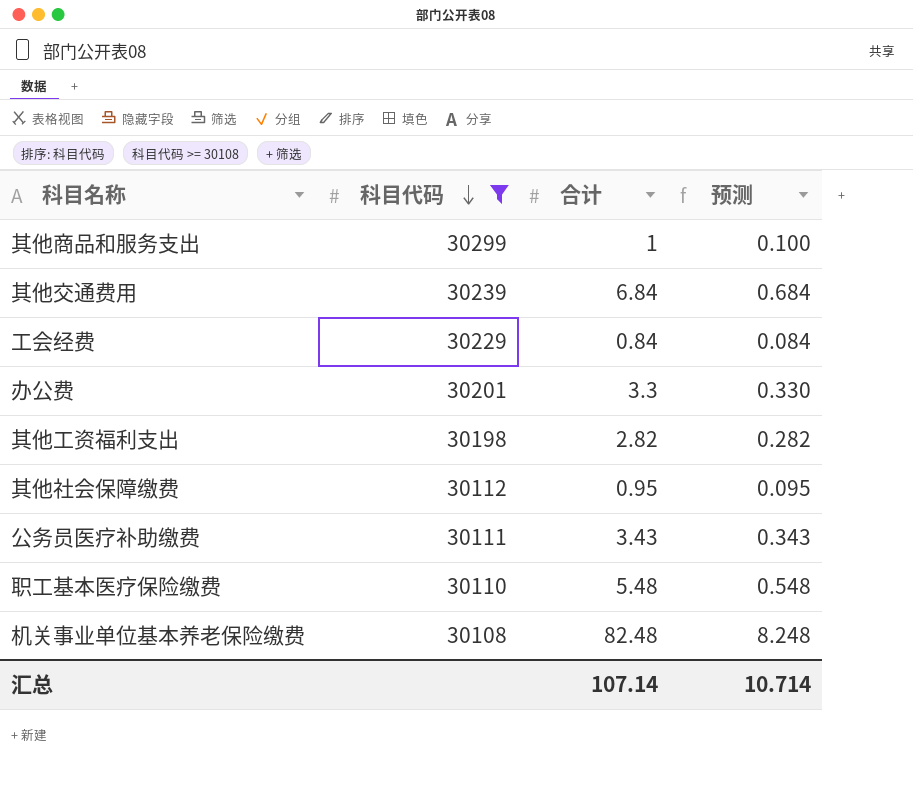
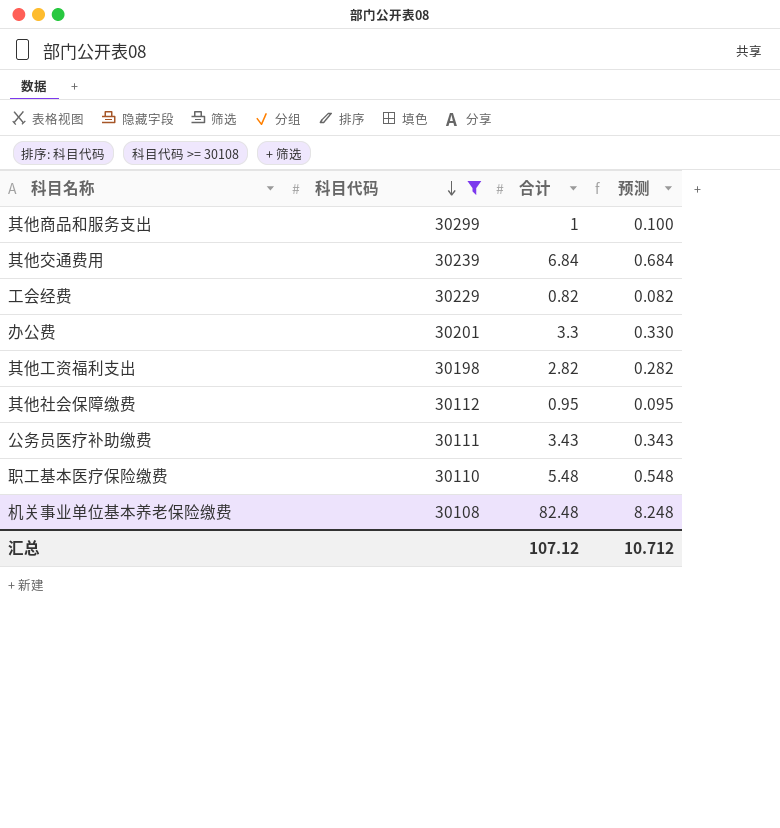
工会经费 | 合计: 0.84 -> 0.82
工会经费 | 预测: 0.084 -> 0.082
汇总 | 合计: 107.14 -> 107.12
汇总 | 预测: 10.714 -> 10.712

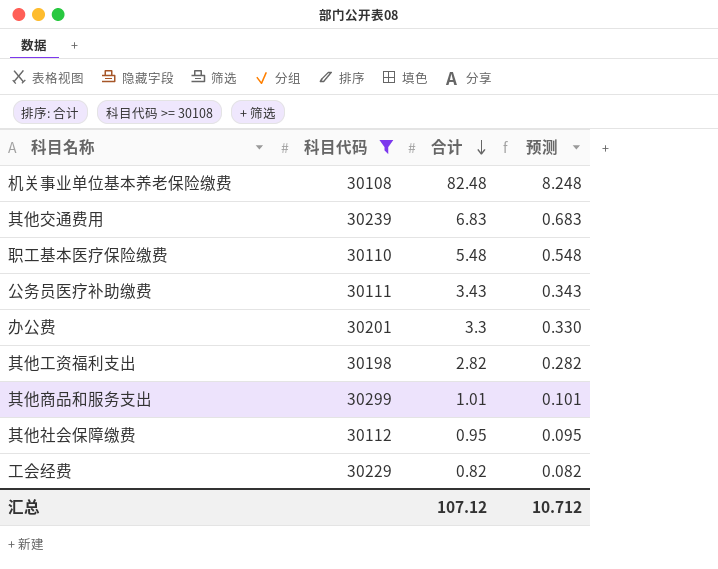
row order: 科目代码 descending -> 合计 descending
其他交通费用 | 合计: 6.84 -> 6.83
其他交通费用 | 预测: 0.684 -> 0.683
其他商品和服务支出 | 合计: 1 -> 1.01
其他商品和服务支出 | 预测: 0.100 -> 0.101

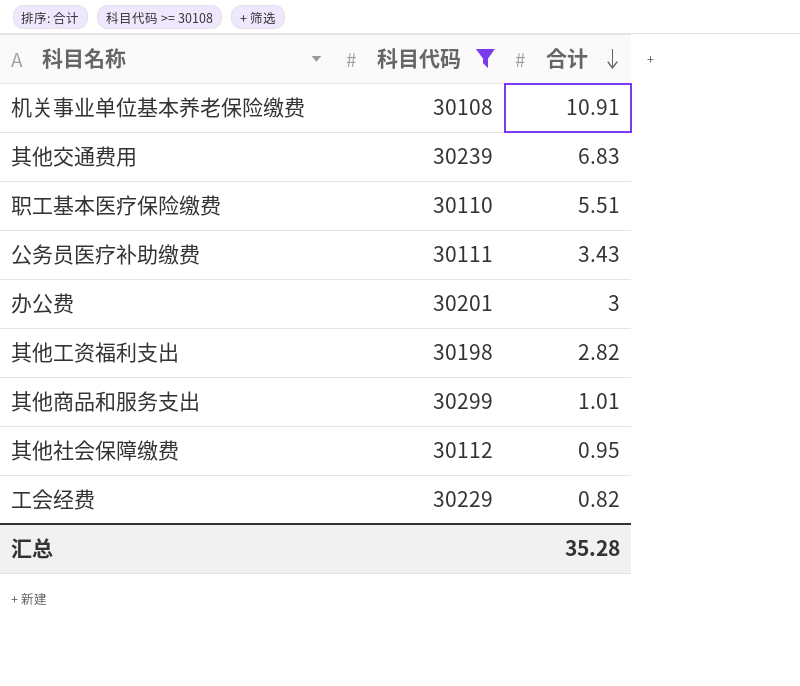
column 预测 | formula: [合计] * 0.1 -> none
机关事业单位基本养老保险缴费 | 合计: 82.48 -> 10.91
职工基本医疗保险缴费 | 合计: 5.48 -> 5.51
办公费 | 合计: 3.3 -> 3
汇总 | 合计: 107.12 -> 35.28

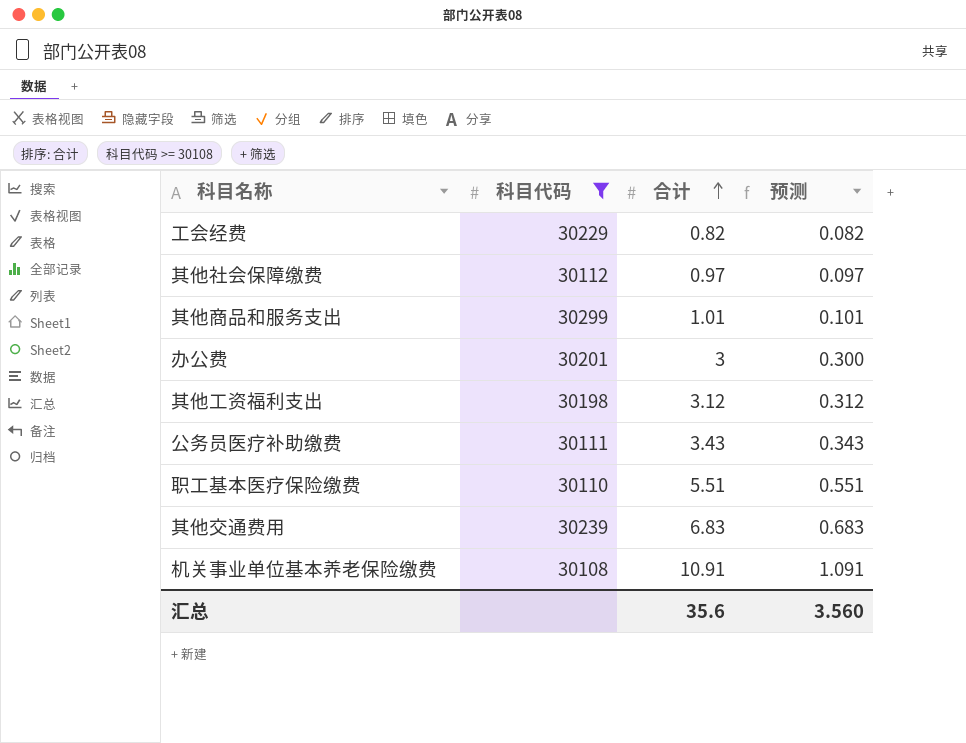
row order: 合计 descending -> 合计 ascending
column 预测 | formula: none -> [合计] * 0.1
其他社会保障缴费 | 合计: 0.95 -> 0.97
其他工资福利支出 | 合计: 2.82 -> 3.12
汇总 | 合计: 35.28 -> 35.6

